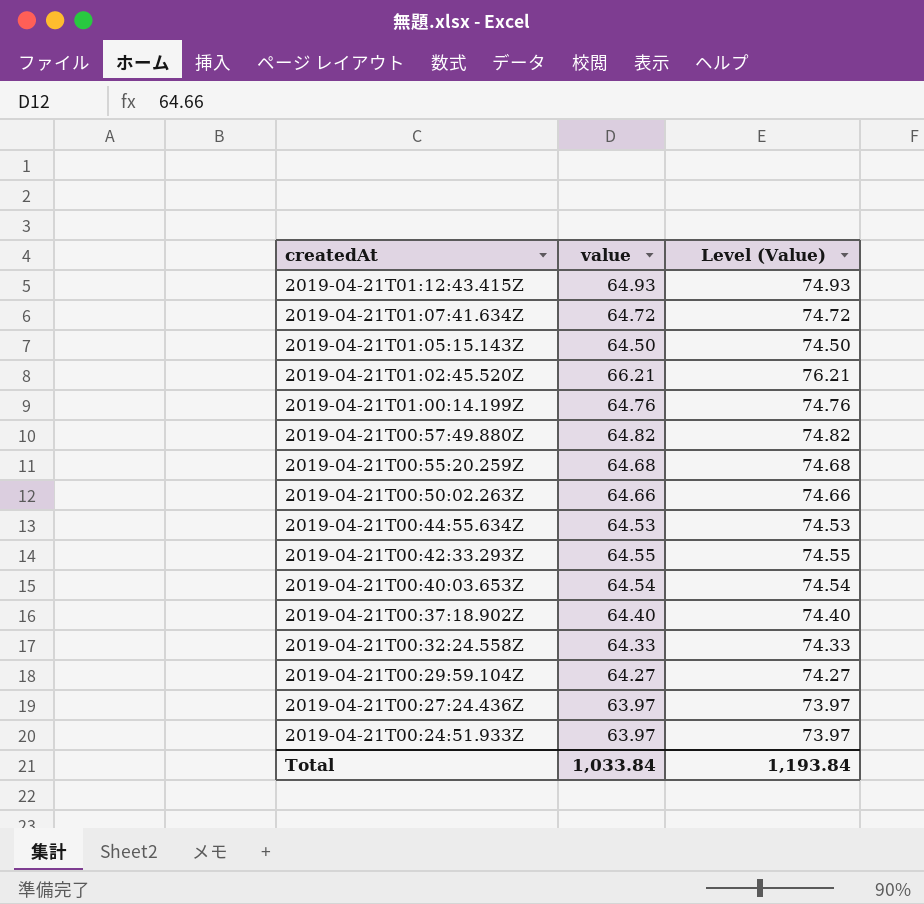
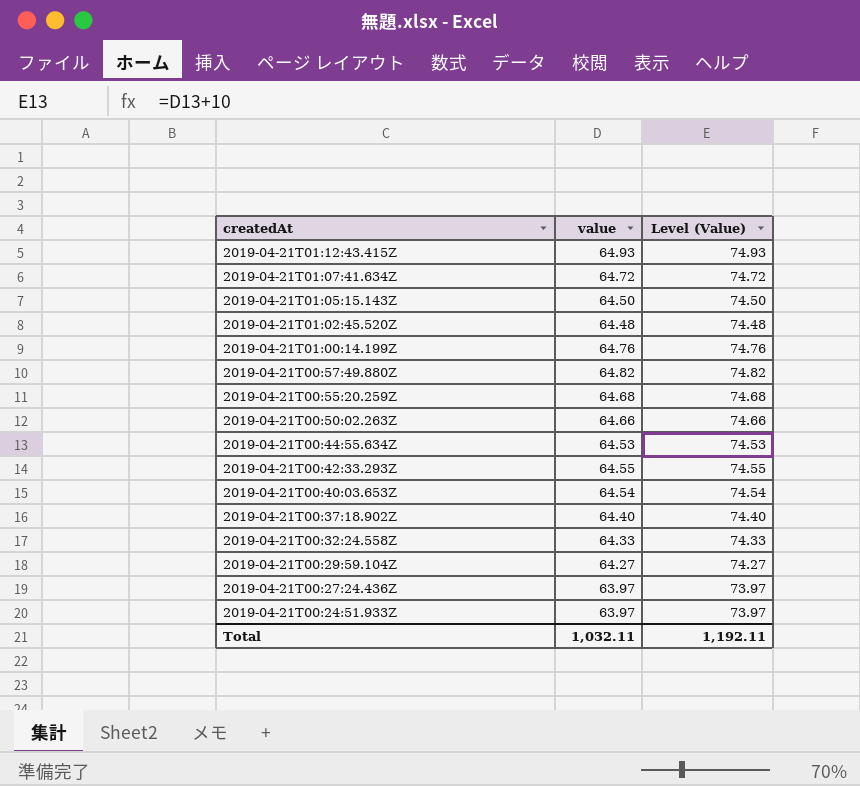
2019-04-21T01:02:45.520Z | value: 66.21 -> 64.48
2019-04-21T01:02:45.520Z | Level (Value): 76.21 -> 74.48
Total | value: 1,033.84 -> 1,032.11
Total | Level (Value): 1,193.84 -> 1,192.11

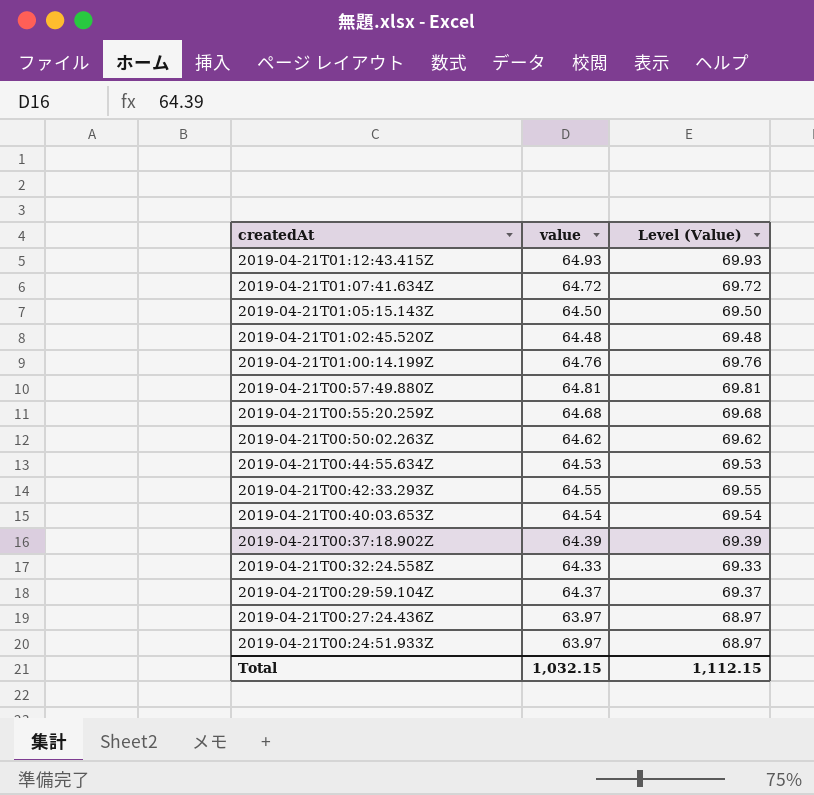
column Level (Value) | formula: [value] + 10 -> [value] + 5
2019-04-21T00:57:49.880Z | value: 64.82 -> 64.81
2019-04-21T00:50:02.263Z | value: 64.66 -> 64.62
2019-04-21T00:37:18.902Z | value: 64.40 -> 64.39
2019-04-21T00:29:59.104Z | value: 64.27 -> 64.37
Total | value: 1,032.11 -> 1,032.15
Total | Level (Value): 1,192.11 -> 1,112.15

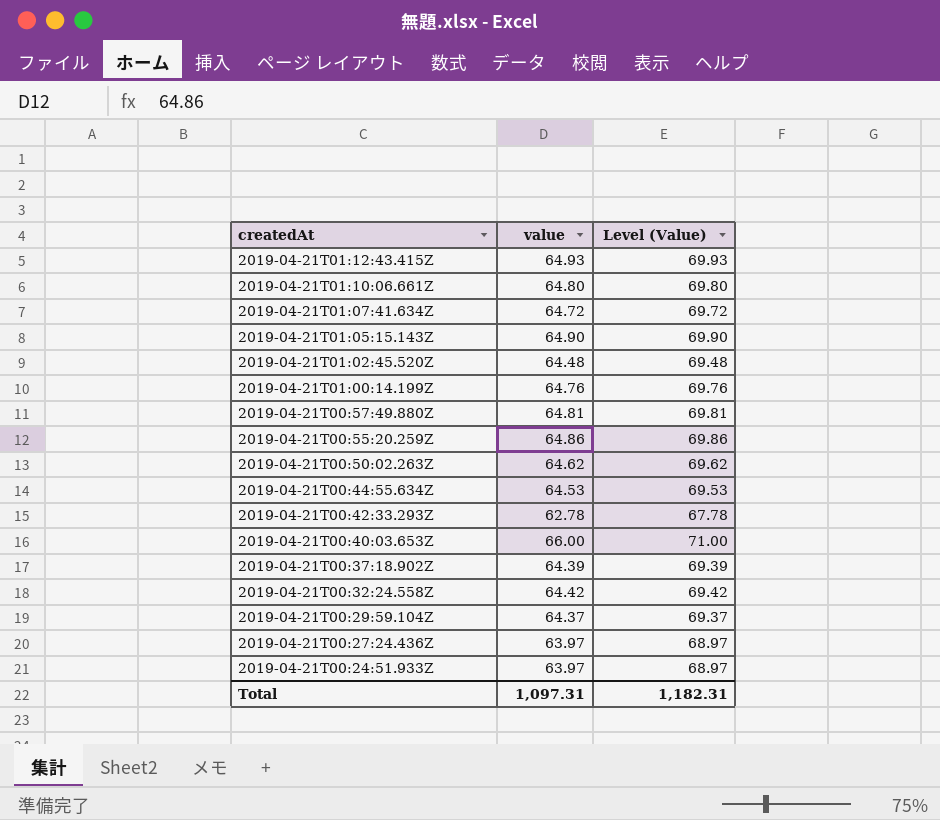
row 2019-04-21T01:10:06.661Z: none -> 64.80 | 69.80
2019-04-21T01:05:15.143Z | value: 64.50 -> 64.90
2019-04-21T01:05:15.143Z | Level (Value): 69.50 -> 69.90
2019-04-21T00:55:20.259Z | value: 64.68 -> 64.86
2019-04-21T00:55:20.259Z | Level (Value): 69.68 -> 69.86
2019-04-21T00:42:33.293Z | value: 64.55 -> 62.78
2019-04-21T00:42:33.293Z | Level (Value): 69.55 -> 67.78
2019-04-21T00:40:03.653Z | value: 64.54 -> 66.00
2019-04-21T00:40:03.653Z | Level (Value): 69.54 -> 71.00
2019-04-21T00:32:24.558Z | value: 64.33 -> 64.42
2019-04-21T00:32:24.558Z | Level (Value): 69.33 -> 69.42
Total | value: 1,032.15 -> 1,097.31
Total | Level (Value): 1,112.15 -> 1,182.31

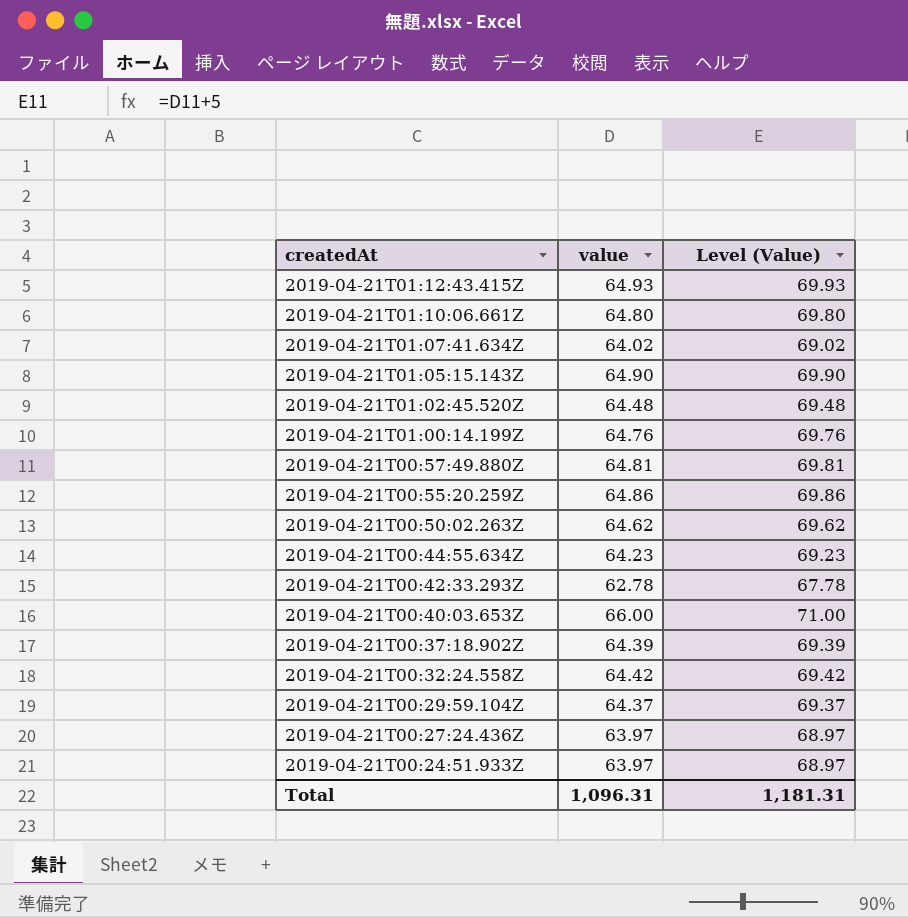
2019-04-21T01:07:41.634Z | value: 64.72 -> 64.02
2019-04-21T01:07:41.634Z | Level (Value): 69.72 -> 69.02
2019-04-21T00:44:55.634Z | value: 64.53 -> 64.23
2019-04-21T00:44:55.634Z | Level (Value): 69.53 -> 69.23
Total | value: 1,097.31 -> 1,096.31
Total | Level (Value): 1,182.31 -> 1,181.31

